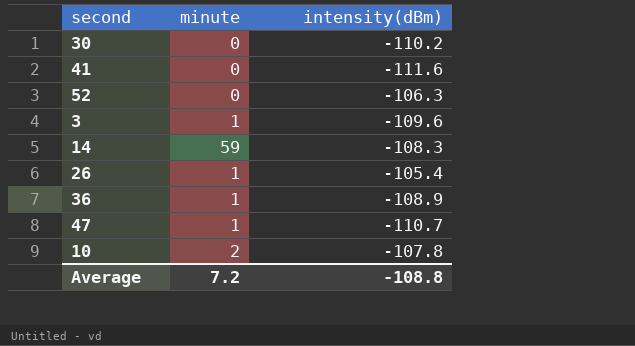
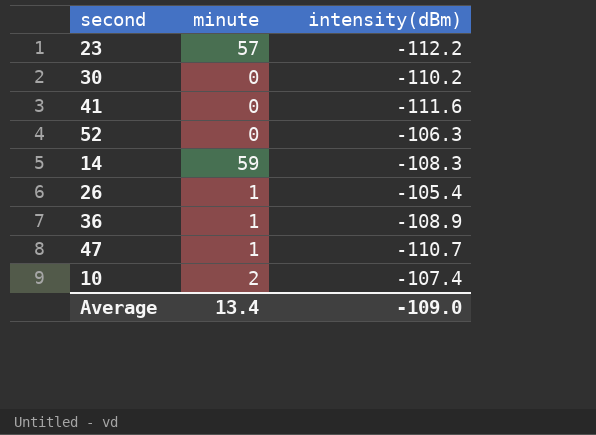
row 3: 1 | -109.6 -> none
row 23: none -> 57 | -112.2
10 | intensity(dBm): -107.8 -> -107.4
Average | minute: 7.2 -> 13.4
Average | intensity(dBm): -108.8 -> -109.0

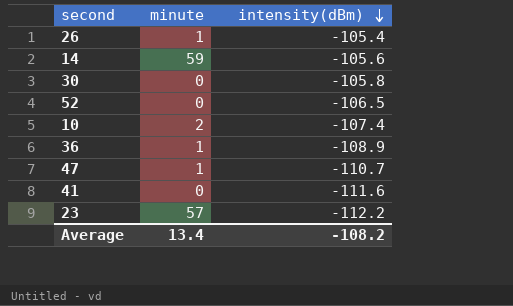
row order: none -> intensity(dBm) descending
14 | intensity(dBm): -108.3 -> -105.6
30 | intensity(dBm): -110.2 -> -105.8
52 | intensity(dBm): -106.3 -> -106.5
Average | intensity(dBm): -109.0 -> -108.2

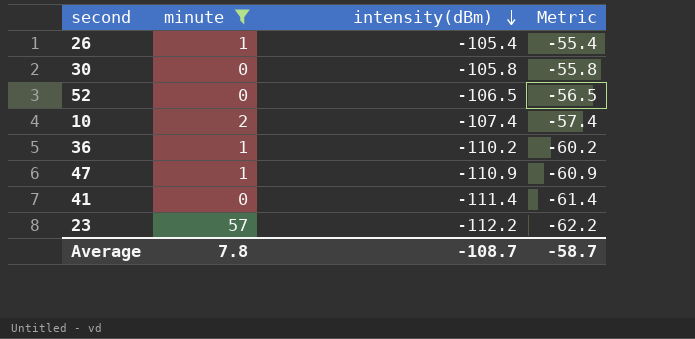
filter: none -> minute != 59
column Metric | formula: none -> [intensity(dBm)] + 50
36 | intensity(dBm): -108.9 -> -110.2
47 | intensity(dBm): -110.7 -> -110.9
41 | intensity(dBm): -111.6 -> -111.4
Average | minute: 13.4 -> 7.8
Average | intensity(dBm): -108.2 -> -108.7

